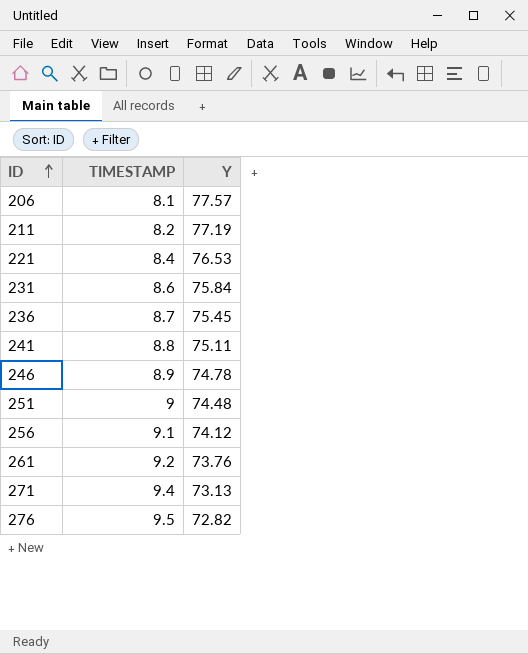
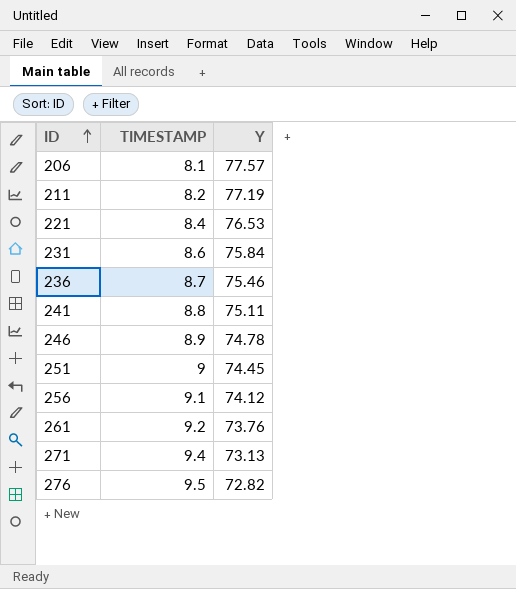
236 | Y: 75.45 -> 75.46
251 | Y: 74.48 -> 74.45

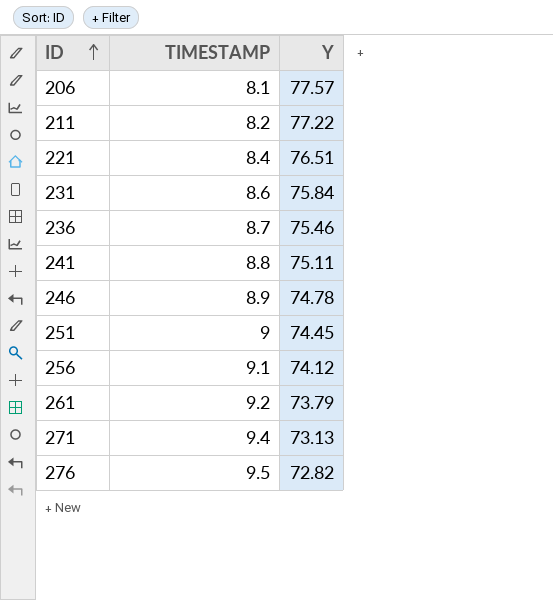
211 | Y: 77.19 -> 77.22
221 | Y: 76.53 -> 76.51
261 | Y: 73.76 -> 73.79

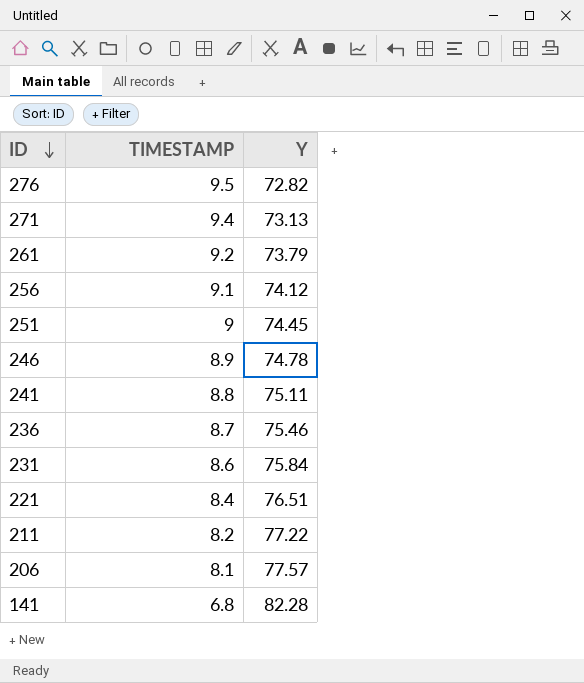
row order: ID ascending -> ID descending
row 141: none -> 6.8 | 82.28

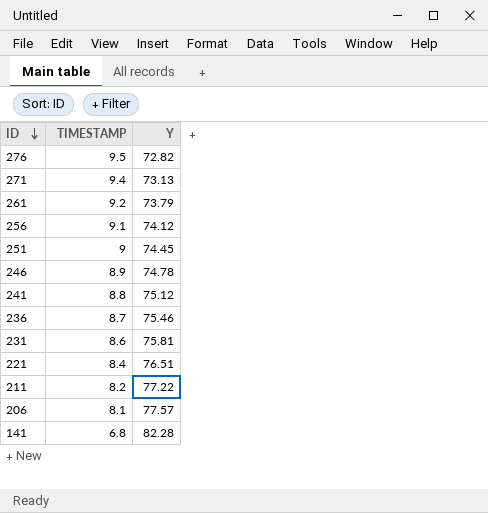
241 | Y: 75.11 -> 75.12
231 | Y: 75.84 -> 75.81

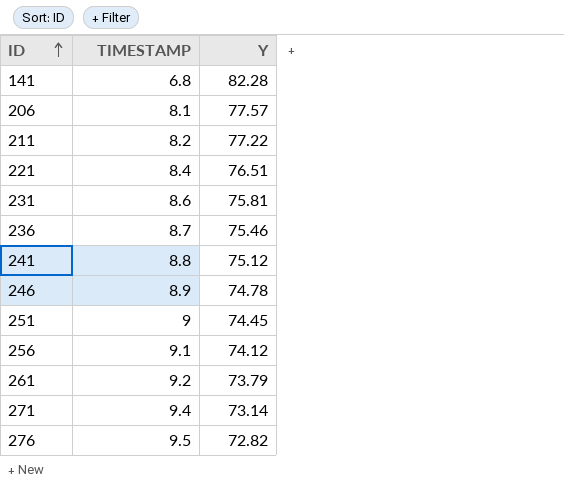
row order: ID descending -> ID ascending
271 | Y: 73.13 -> 73.14

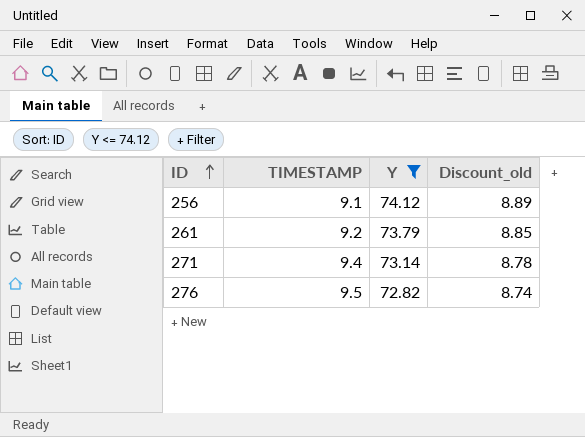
filter: none -> Y <= 74.12
column Discount_old | formula: none -> [Y] * 0.12

